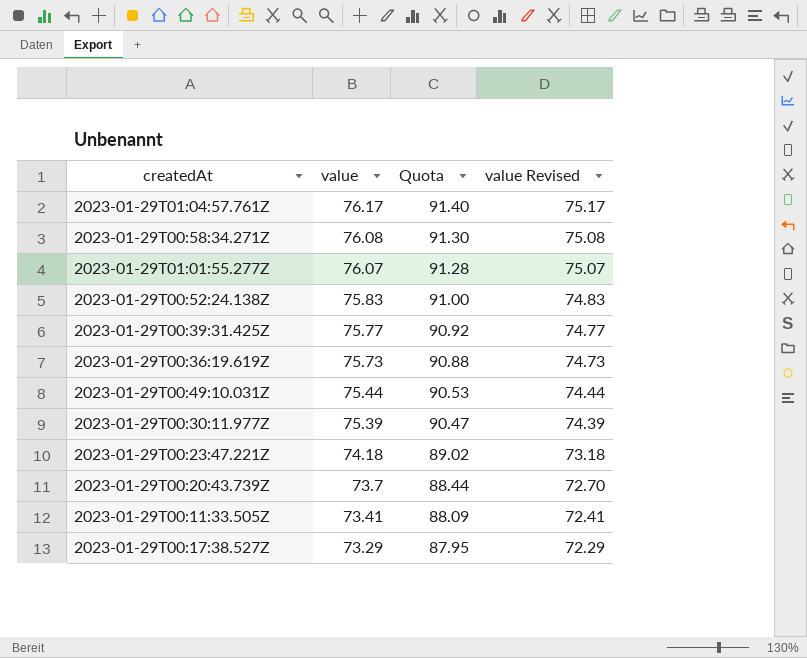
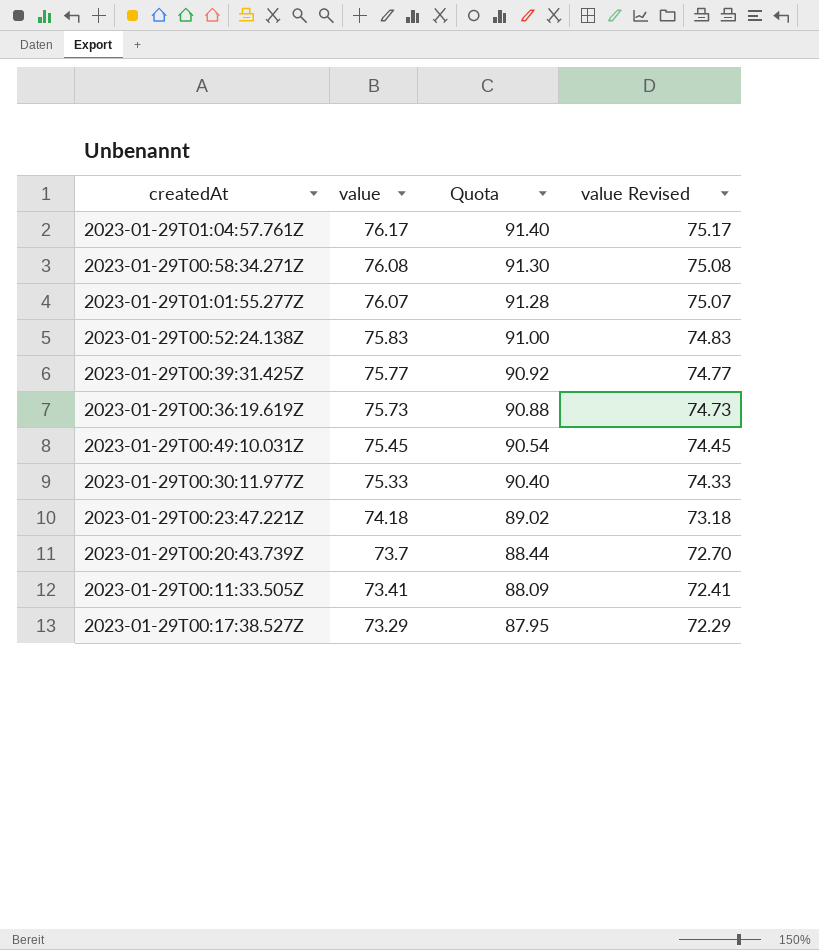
2023-01-29T00:49:10.031Z | value: 75.44 -> 75.45
2023-01-29T00:49:10.031Z | Quota: 90.53 -> 90.54
2023-01-29T00:49:10.031Z | value Revised: 74.44 -> 74.45
2023-01-29T00:30:11.977Z | value: 75.39 -> 75.33
2023-01-29T00:30:11.977Z | Quota: 90.47 -> 90.40
2023-01-29T00:30:11.977Z | value Revised: 74.39 -> 74.33

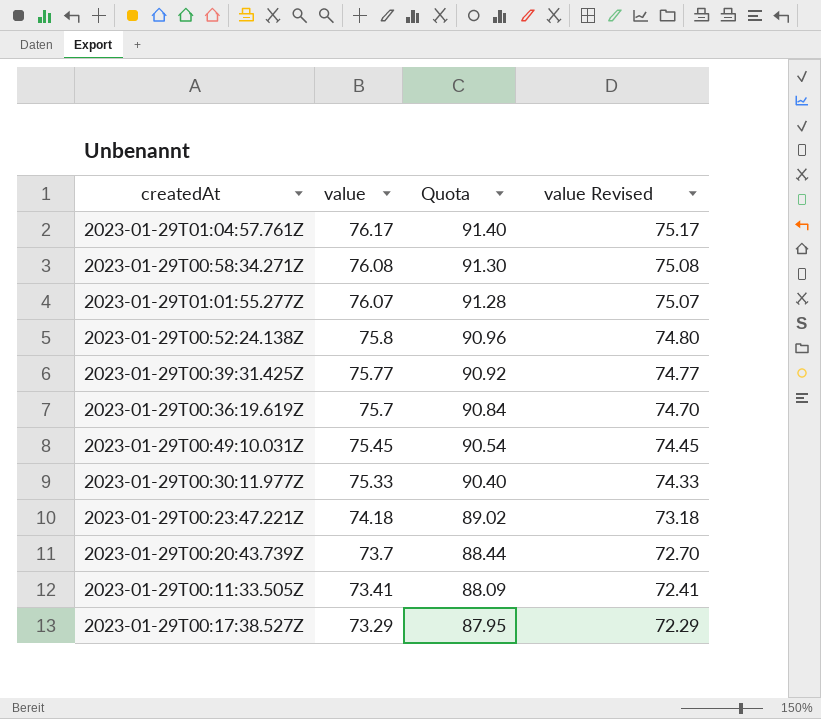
2023-01-29T00:52:24.138Z | value: 75.83 -> 75.8
2023-01-29T00:52:24.138Z | Quota: 91.00 -> 90.96
2023-01-29T00:52:24.138Z | value Revised: 74.83 -> 74.80
2023-01-29T00:36:19.619Z | value: 75.73 -> 75.7
2023-01-29T00:36:19.619Z | Quota: 90.88 -> 90.84
2023-01-29T00:36:19.619Z | value Revised: 74.73 -> 74.70

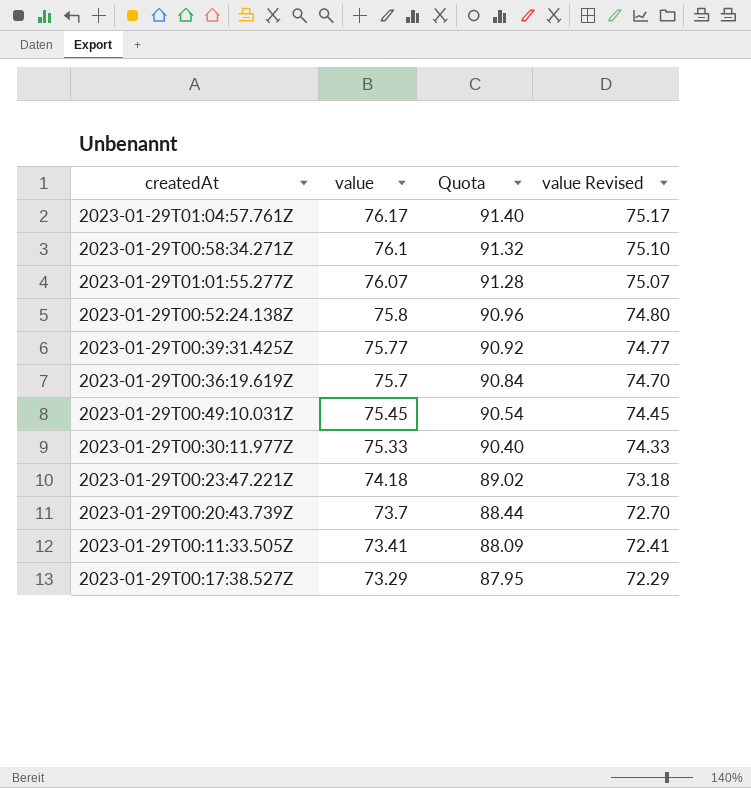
2023-01-29T00:58:34.271Z | value: 76.08 -> 76.1
2023-01-29T00:58:34.271Z | Quota: 91.30 -> 91.32
2023-01-29T00:58:34.271Z | value Revised: 75.08 -> 75.10

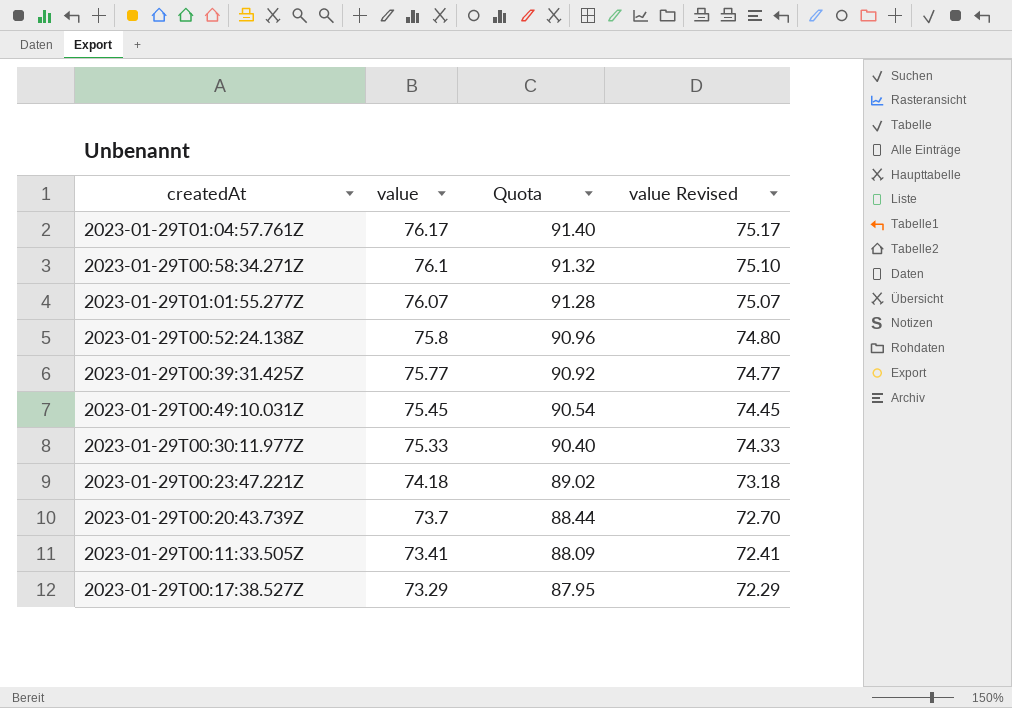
row 2023-01-29T00:36:19.619Z: 75.7 | 90.84 | 74.70 -> none

